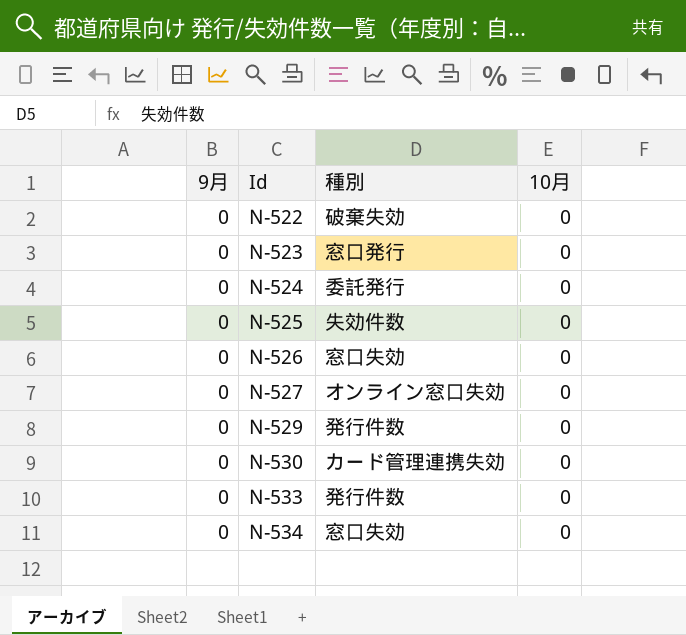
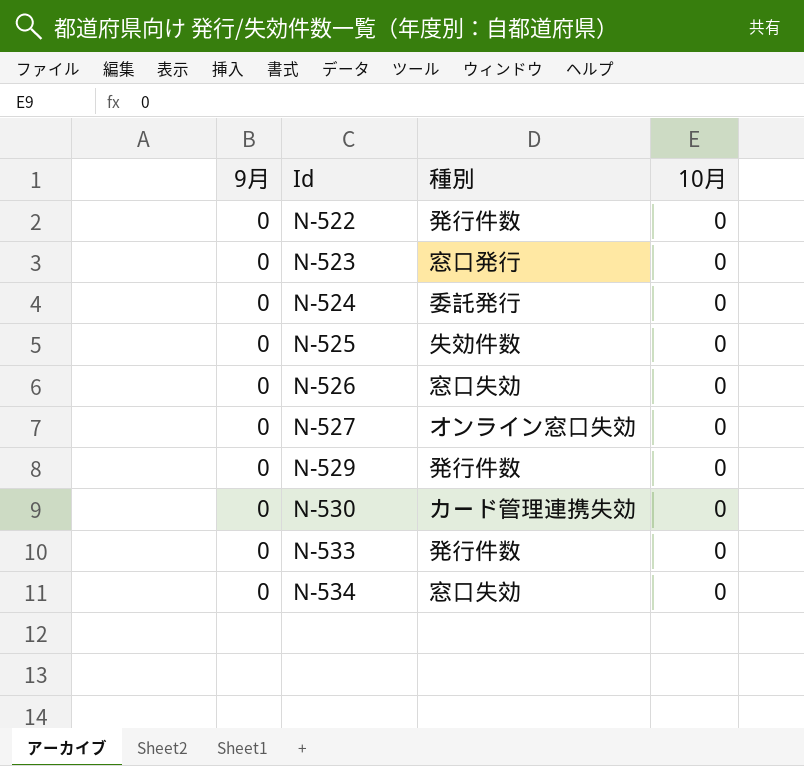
N-522 | 種別: 破棄失効 -> 発行件数

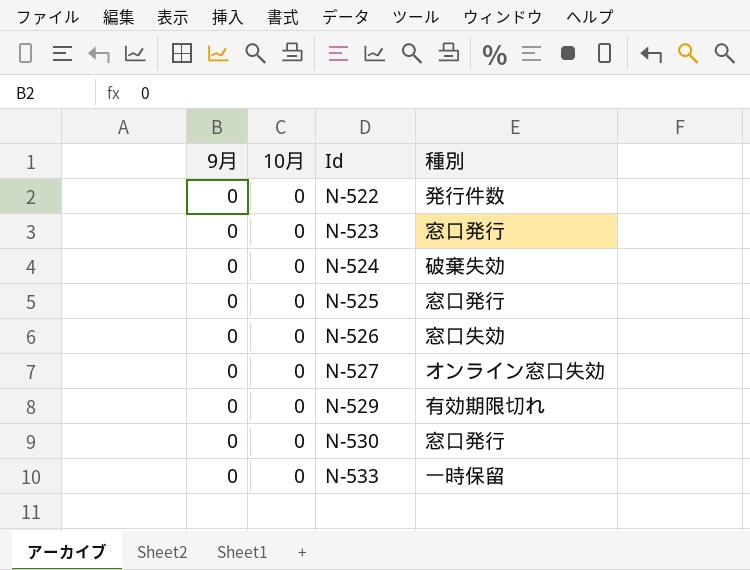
column 10月 | position: 4 -> 2
row N-534: 0 | 窓口失効 | 0 -> none
N-524 | 種別: 委託発行 -> 破棄失効
N-525 | 種別: 失効件数 -> 窓口発行
N-529 | 種別: 発行件数 -> 有効期限切れ
N-530 | 種別: カード管理連携失効 -> 窓口発行
N-533 | 種別: 発行件数 -> 一時保留

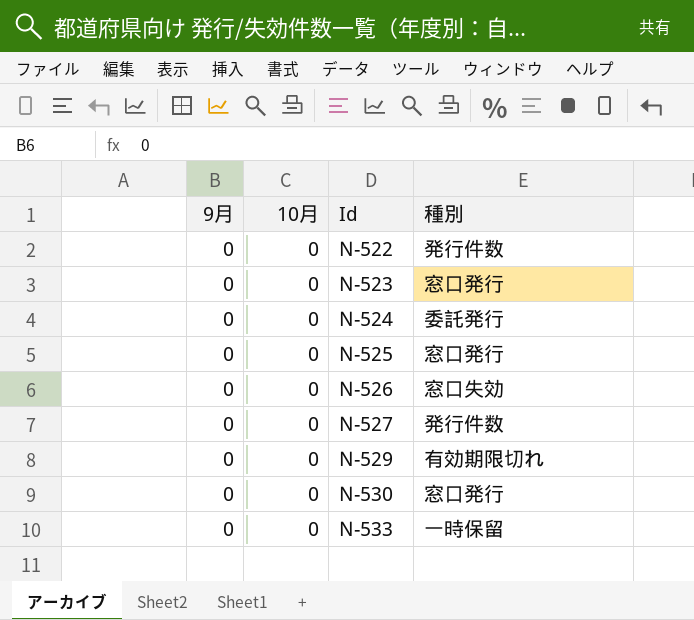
N-524 | 種別: 破棄失効 -> 委託発行
N-527 | 種別: オンライン窓口失効 -> 発行件数

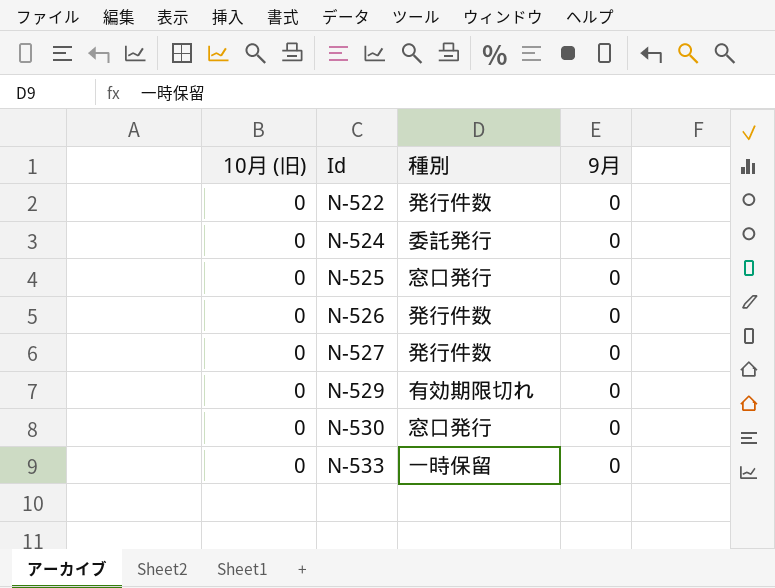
column name: 10月 -> 10月 (旧)
column 9月 | position: 1 -> 4
row N-523: 0 | 0 | 窓口発行 -> none
N-526 | 種別: 窓口失効 -> 発行件数

